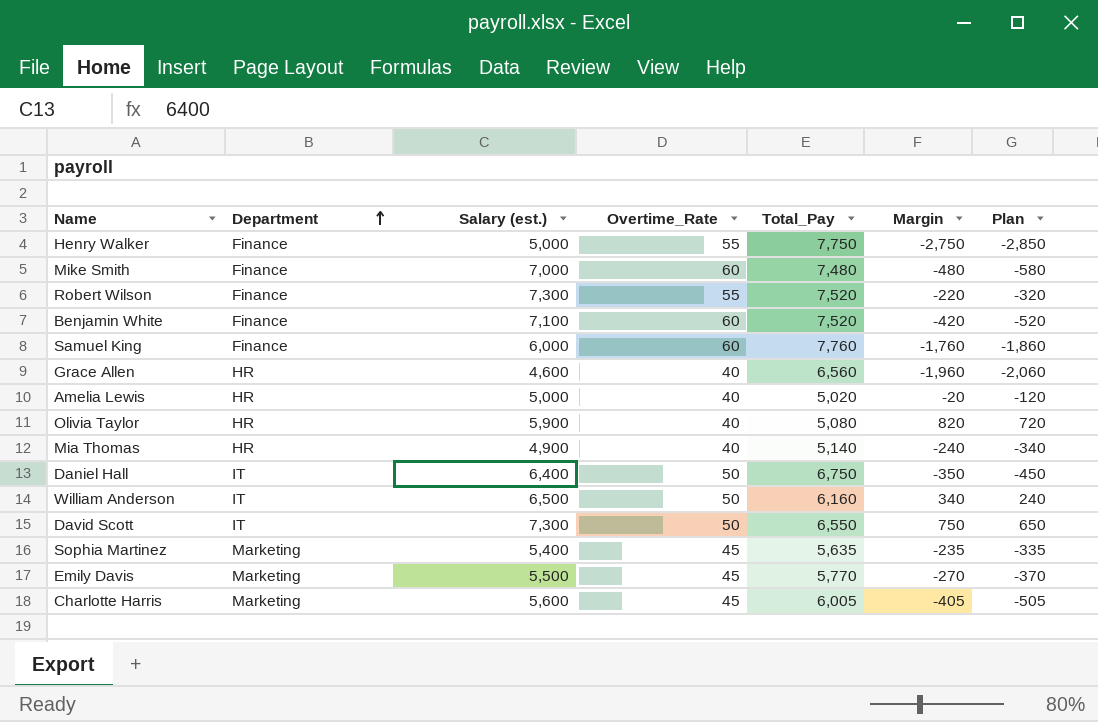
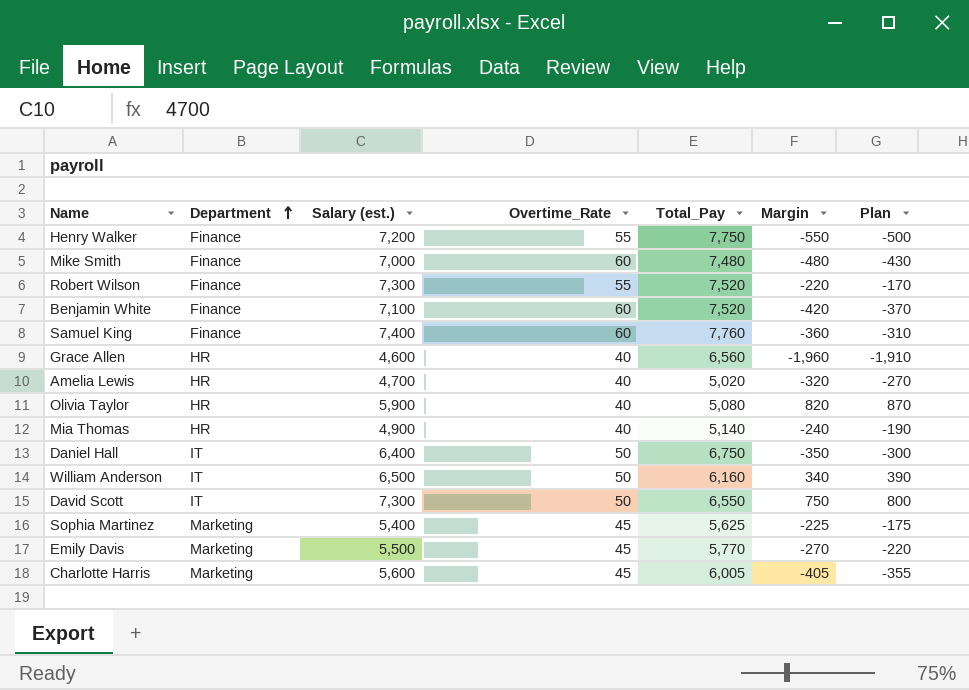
column Plan | formula: [Margin] - 100 -> [Margin] + 50
Henry Walker | Salary (est.): 5,000 -> 7,200
Henry Walker | Margin: -2,750 -> -550
Samuel King | Salary (est.): 6,000 -> 7,400
Samuel King | Margin: -1,760 -> -360
Amelia Lewis | Salary (est.): 5,000 -> 4,700
Amelia Lewis | Margin: -20 -> -320
Sophia Martinez | Total_Pay: 5,635 -> 5,625
Sophia Martinez | Margin: -235 -> -225

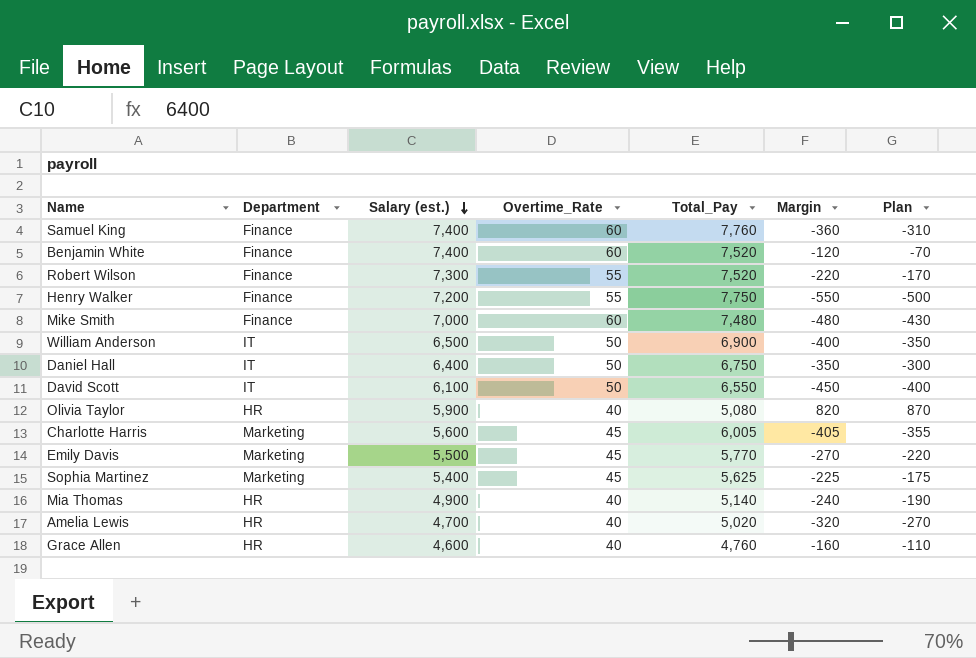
row order: Department ascending -> Salary (est.) descending
Benjamin White | Salary (est.): 7,100 -> 7,400
Benjamin White | Margin: -420 -> -120
Benjamin White | Plan: -370 -> -70
William Anderson | Total_Pay: 6,160 -> 6,900
William Anderson | Margin: 340 -> -400
William Anderson | Plan: 390 -> -350
David Scott | Salary (est.): 7,300 -> 6,100
David Scott | Margin: 750 -> -450
David Scott | Plan: 800 -> -400
Grace Allen | Total_Pay: 6,560 -> 4,760
Grace Allen | Margin: -1,960 -> -160
Grace Allen | Plan: -1,910 -> -110

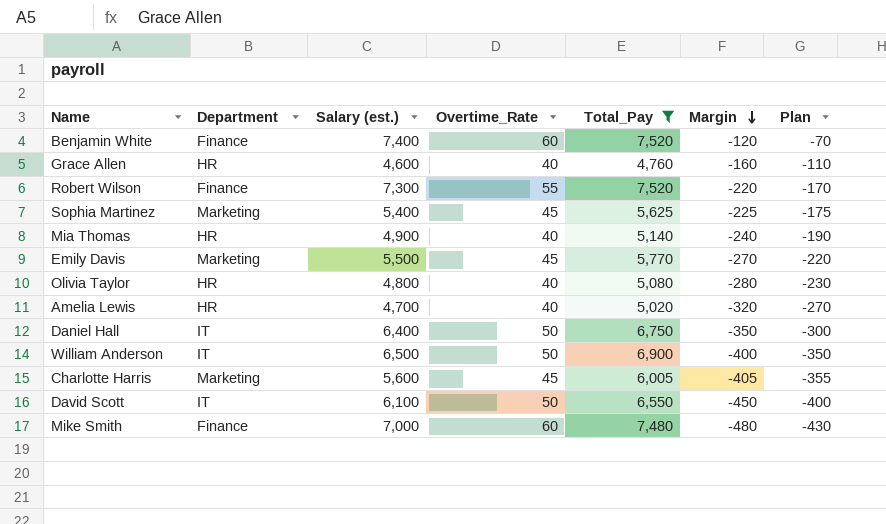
filter: none -> Total_Pay <= 7,520
row order: Salary (est.) descending -> Margin descending
Olivia Taylor | Salary (est.): 5,900 -> 4,800
Olivia Taylor | Margin: 820 -> -280
Olivia Taylor | Plan: 870 -> -230

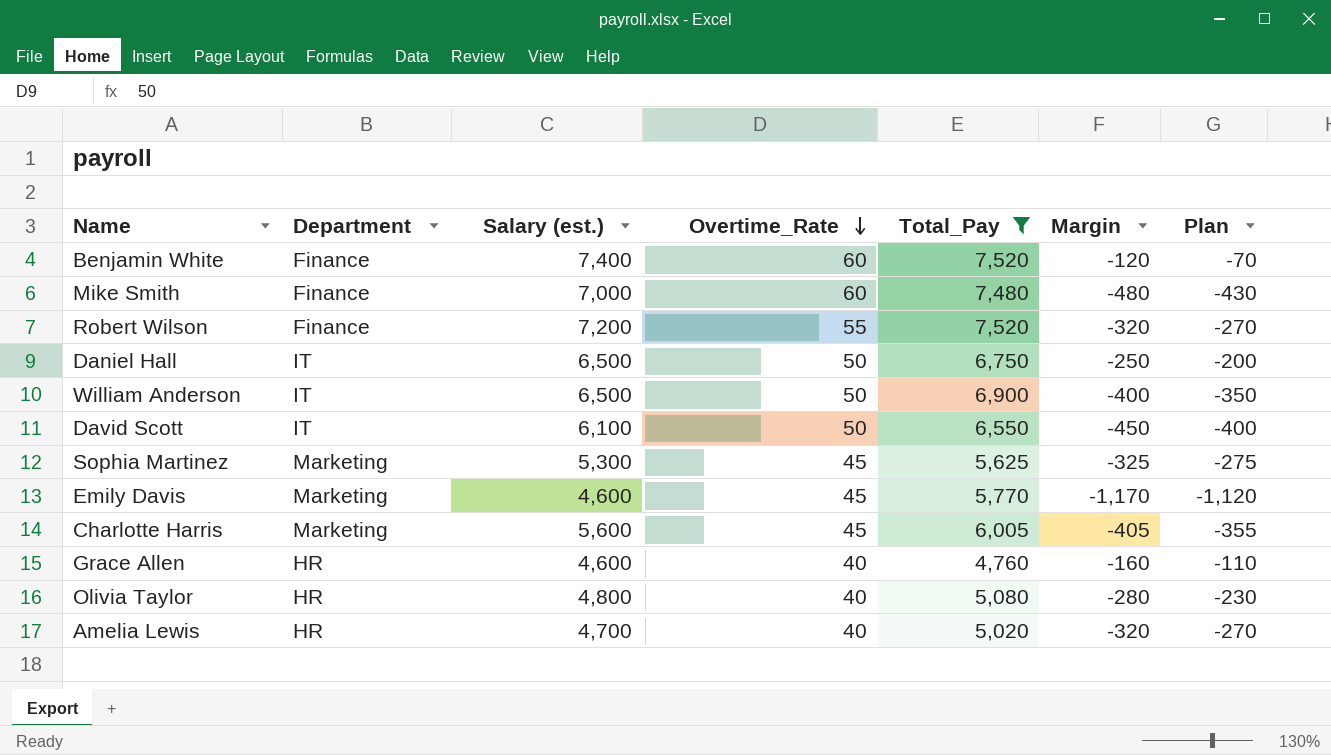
row order: Margin descending -> Overtime_Rate descending
row Mia Thomas: HR | 4,900 | 40 | 5,140 | -240 | -190 -> none
Robert Wilson | Salary (est.): 7,300 -> 7,200
Robert Wilson | Margin: -220 -> -320
Robert Wilson | Plan: -170 -> -270
Daniel Hall | Salary (est.): 6,400 -> 6,500
Daniel Hall | Margin: -350 -> -250
Daniel Hall | Plan: -300 -> -200
Sophia Martinez | Salary (est.): 5,400 -> 5,300
Sophia Martinez | Margin: -225 -> -325
Sophia Martinez | Plan: -175 -> -275
Emily Davis | Salary (est.): 5,500 -> 4,600
Emily Davis | Margin: -270 -> -1,170
Emily Davis | Plan: -220 -> -1,120

